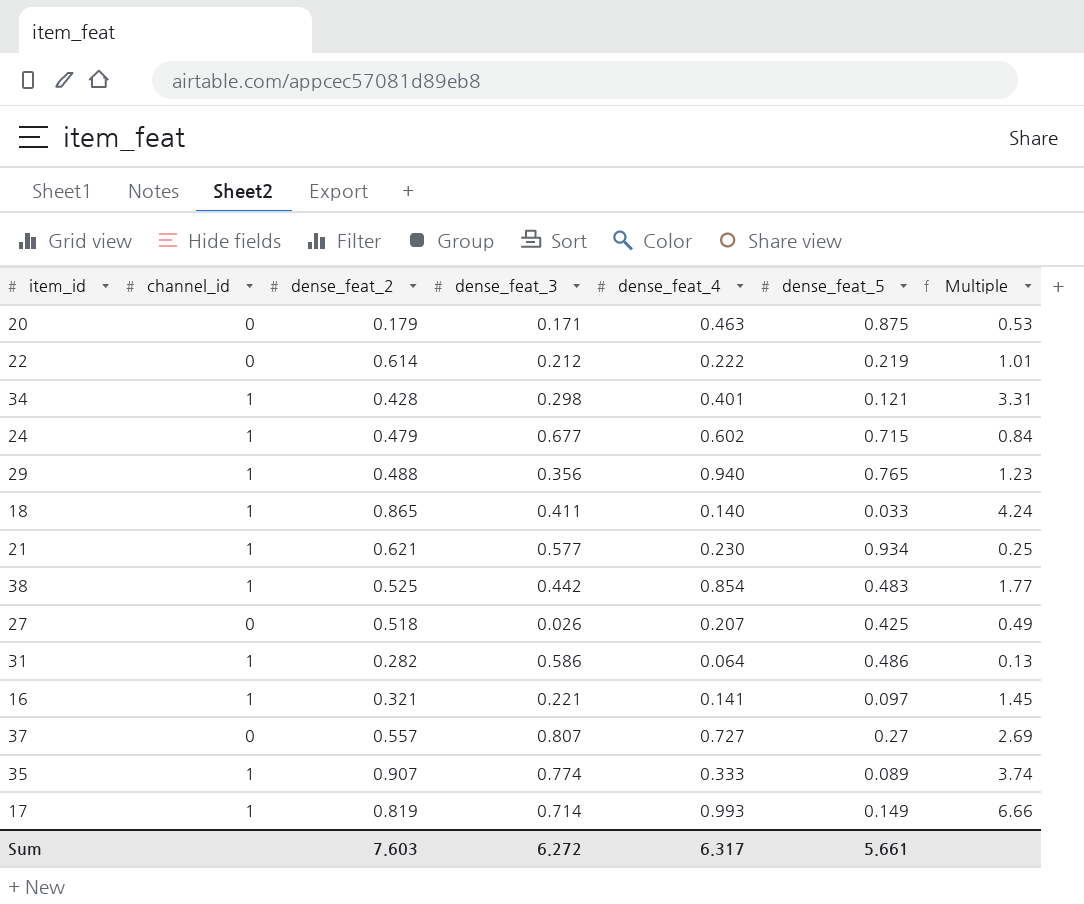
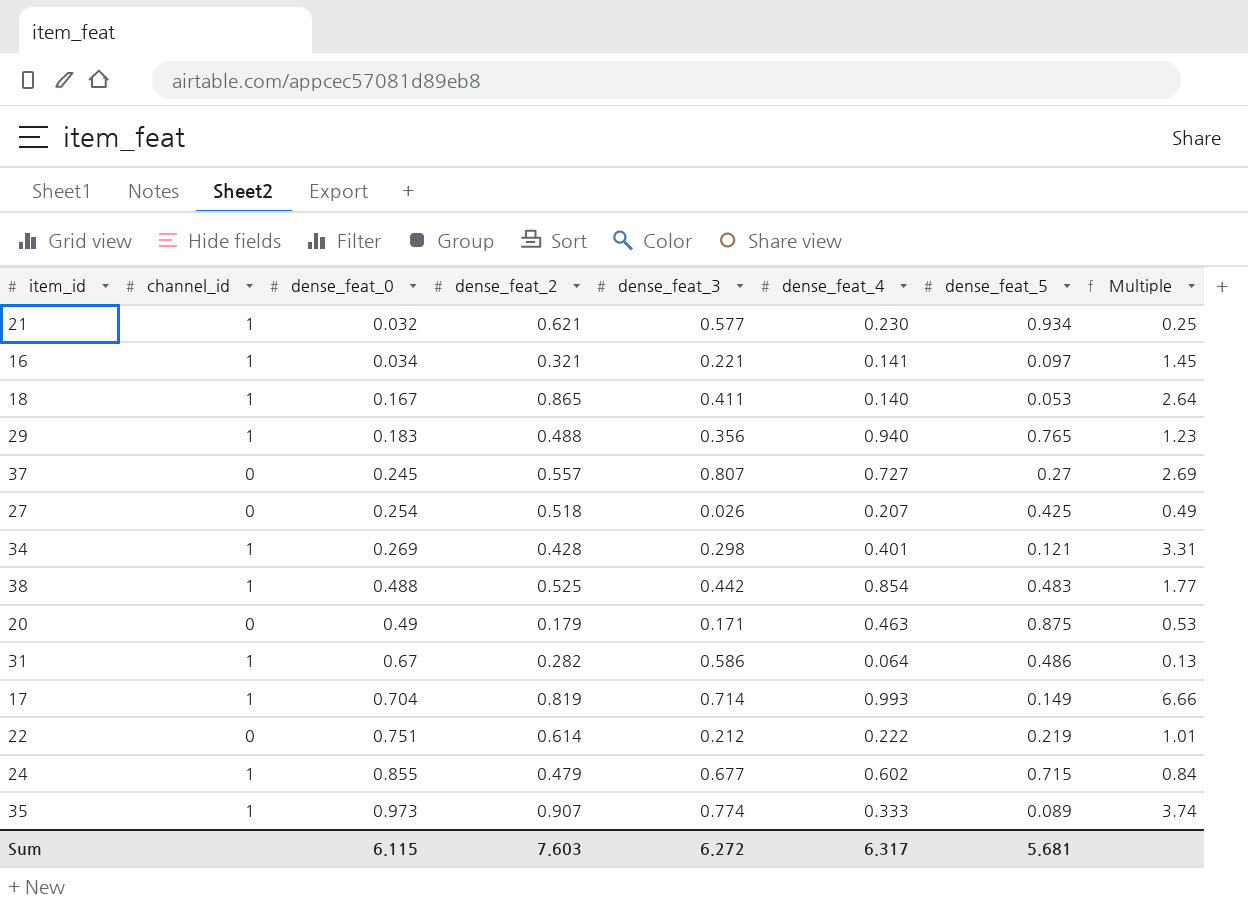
row order: none -> dense_feat_0 ascending
column dense_feat_0 | position: none -> 3
18 | dense_feat_5: 0.033 -> 0.053
18 | Multiple: 4.24 -> 2.64
Sum | dense_feat_5: 5.661 -> 5.681

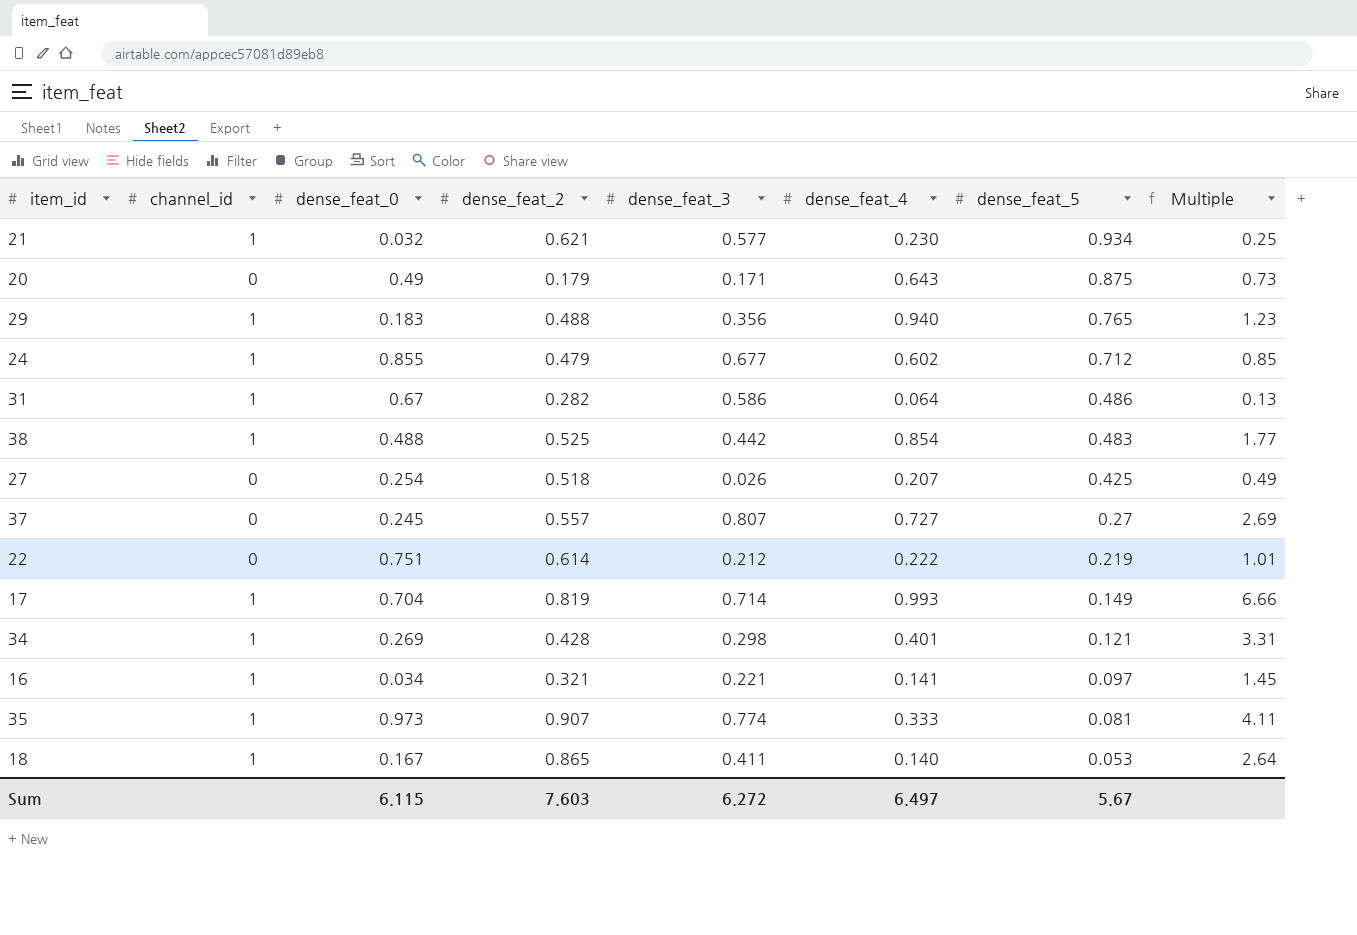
row order: dense_feat_0 ascending -> dense_feat_5 descending
20 | dense_feat_4: 0.463 -> 0.643
20 | Multiple: 0.53 -> 0.73
24 | dense_feat_5: 0.715 -> 0.712
24 | Multiple: 0.84 -> 0.85
35 | dense_feat_5: 0.089 -> 0.081
35 | Multiple: 3.74 -> 4.11
Sum | dense_feat_4: 6.317 -> 6.497
Sum | dense_feat_5: 5.681 -> 5.67

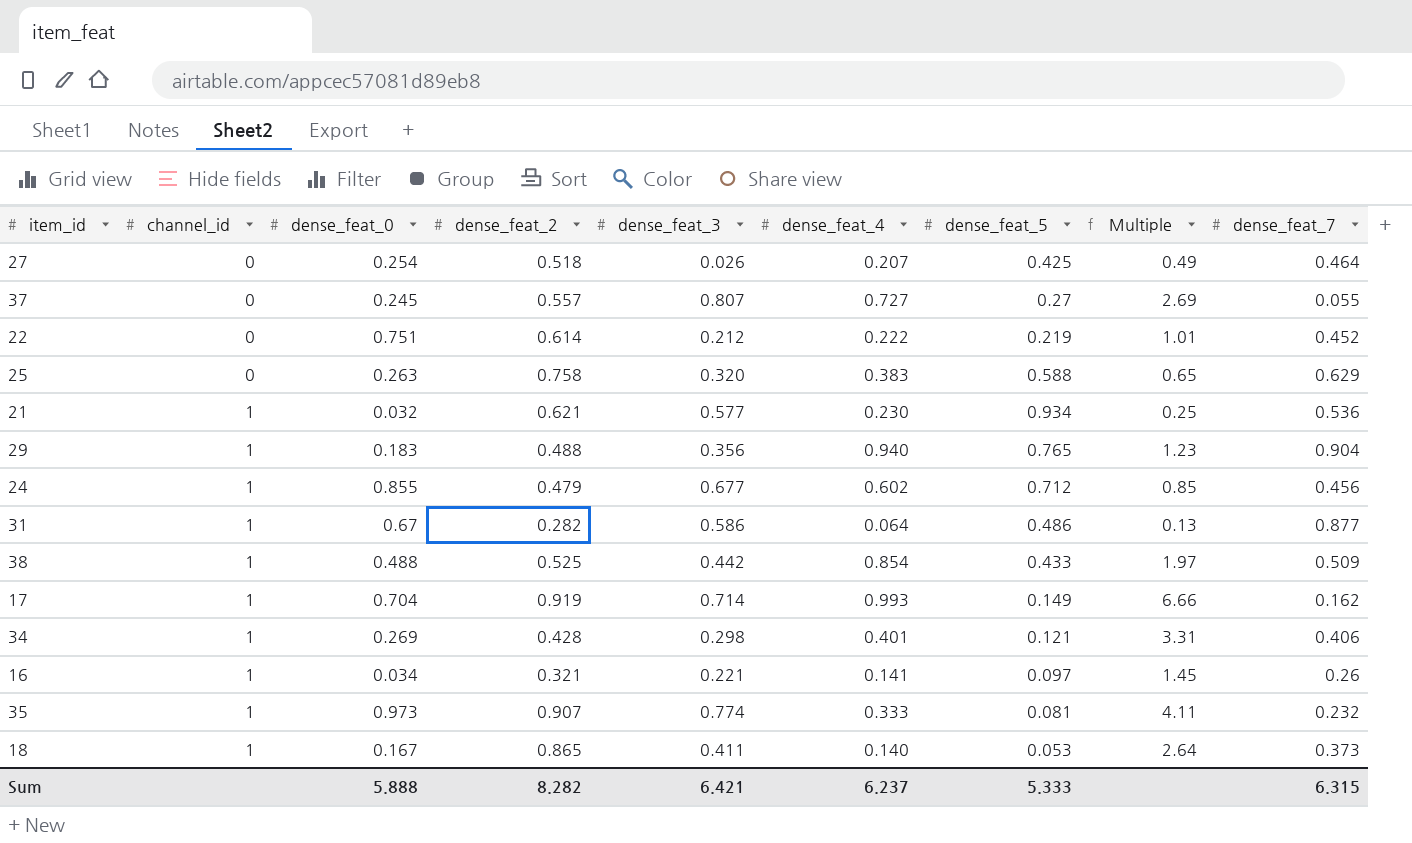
row order: dense_feat_5 descending -> channel_id ascending
column dense_feat_7 | position: none -> 9
row 20: 0 | 0.49 | 0.179 | 0.171 | 0.643 | 0.875 | 0.73 -> none
row 25: none -> 0 | 0.263 | 0.758 | 0.320 | 0.383 | 0.588 | 0.65 | 0.629
38 | dense_feat_5: 0.483 -> 0.433
38 | Multiple: 1.77 -> 1.97
17 | dense_feat_2: 0.819 -> 0.919
Sum | dense_feat_0: 6.115 -> 5.888
Sum | dense_feat_2: 7.603 -> 8.282
Sum | dense_feat_3: 6.272 -> 6.421
Sum | dense_feat_4: 6.497 -> 6.237
Sum | dense_feat_5: 5.67 -> 5.333

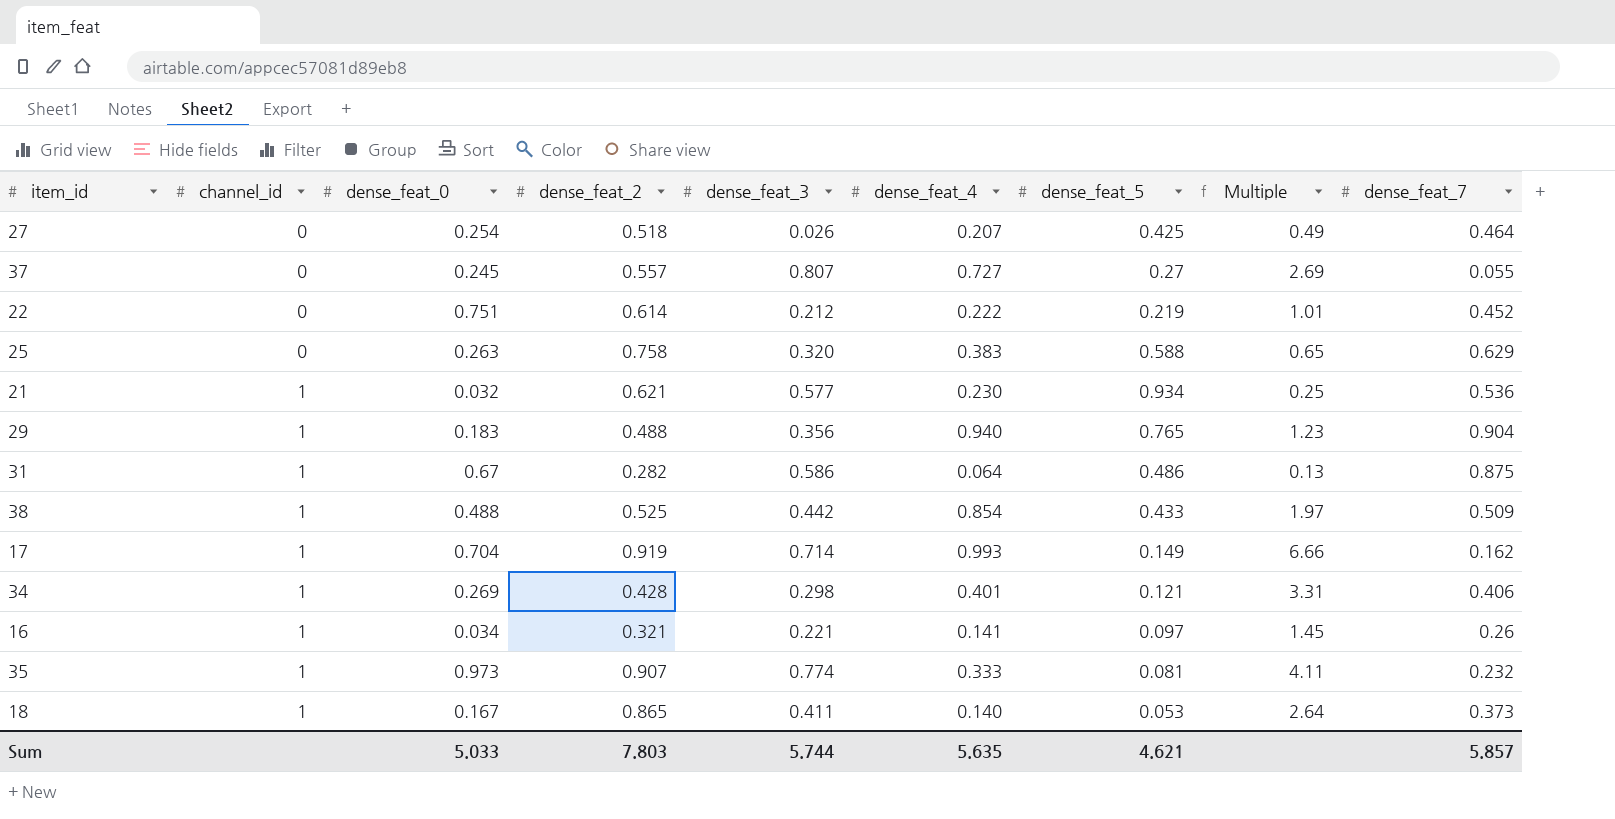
row 24: 1 | 0.855 | 0.479 | 0.677 | 0.602 | 0.712 | 0.85 | 0.456 -> none
31 | dense_feat_7: 0.877 -> 0.875
Sum | dense_feat_0: 5.888 -> 5.033
Sum | dense_feat_2: 8.282 -> 7.803
Sum | dense_feat_3: 6.421 -> 5.744
Sum | dense_feat_4: 6.237 -> 5.635
Sum | dense_feat_5: 5.333 -> 4.621
Sum | dense_feat_7: 6.315 -> 5.857

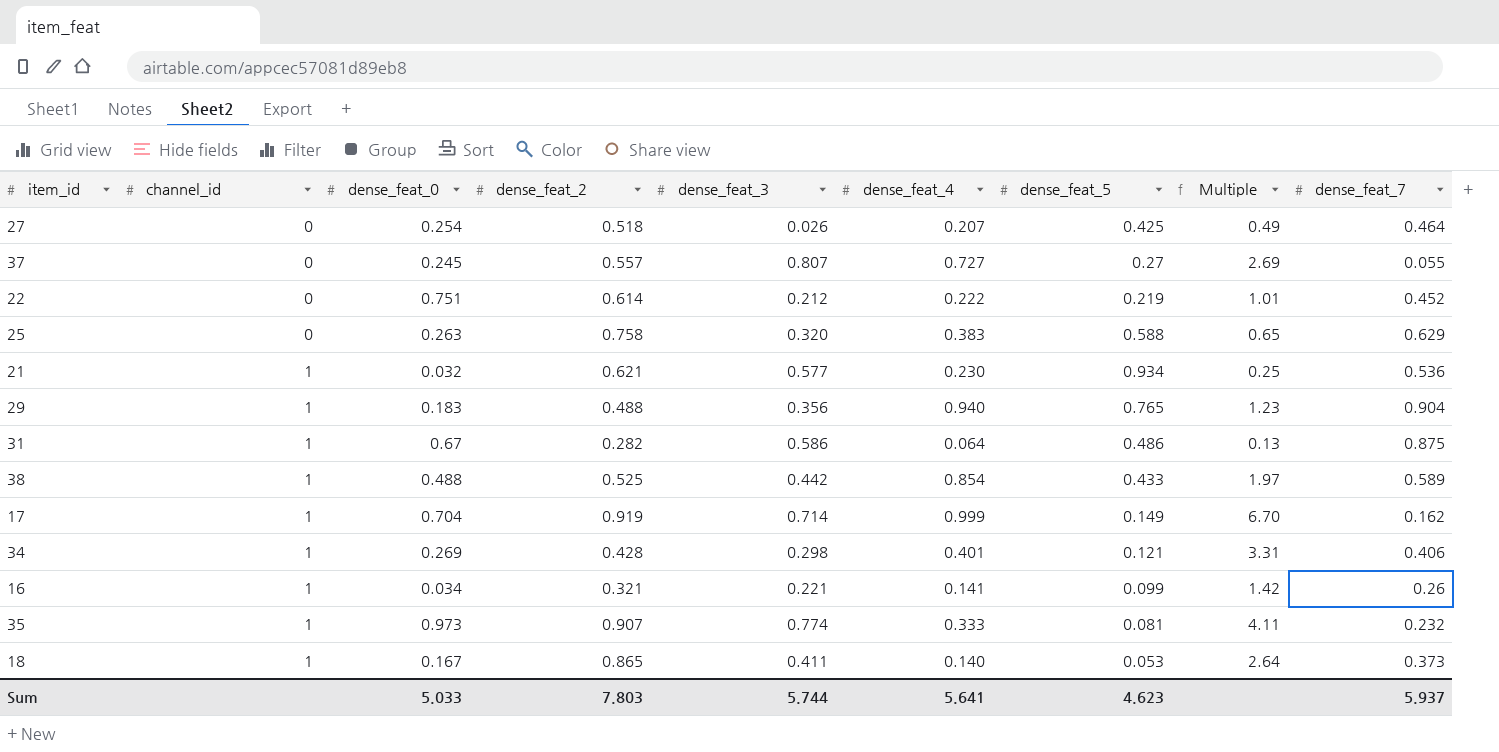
38 | dense_feat_7: 0.509 -> 0.589
17 | dense_feat_4: 0.993 -> 0.999
17 | Multiple: 6.66 -> 6.70
16 | dense_feat_5: 0.097 -> 0.099
16 | Multiple: 1.45 -> 1.42
Sum | dense_feat_4: 5.635 -> 5.641
Sum | dense_feat_5: 4.621 -> 4.623
Sum | dense_feat_7: 5.857 -> 5.937

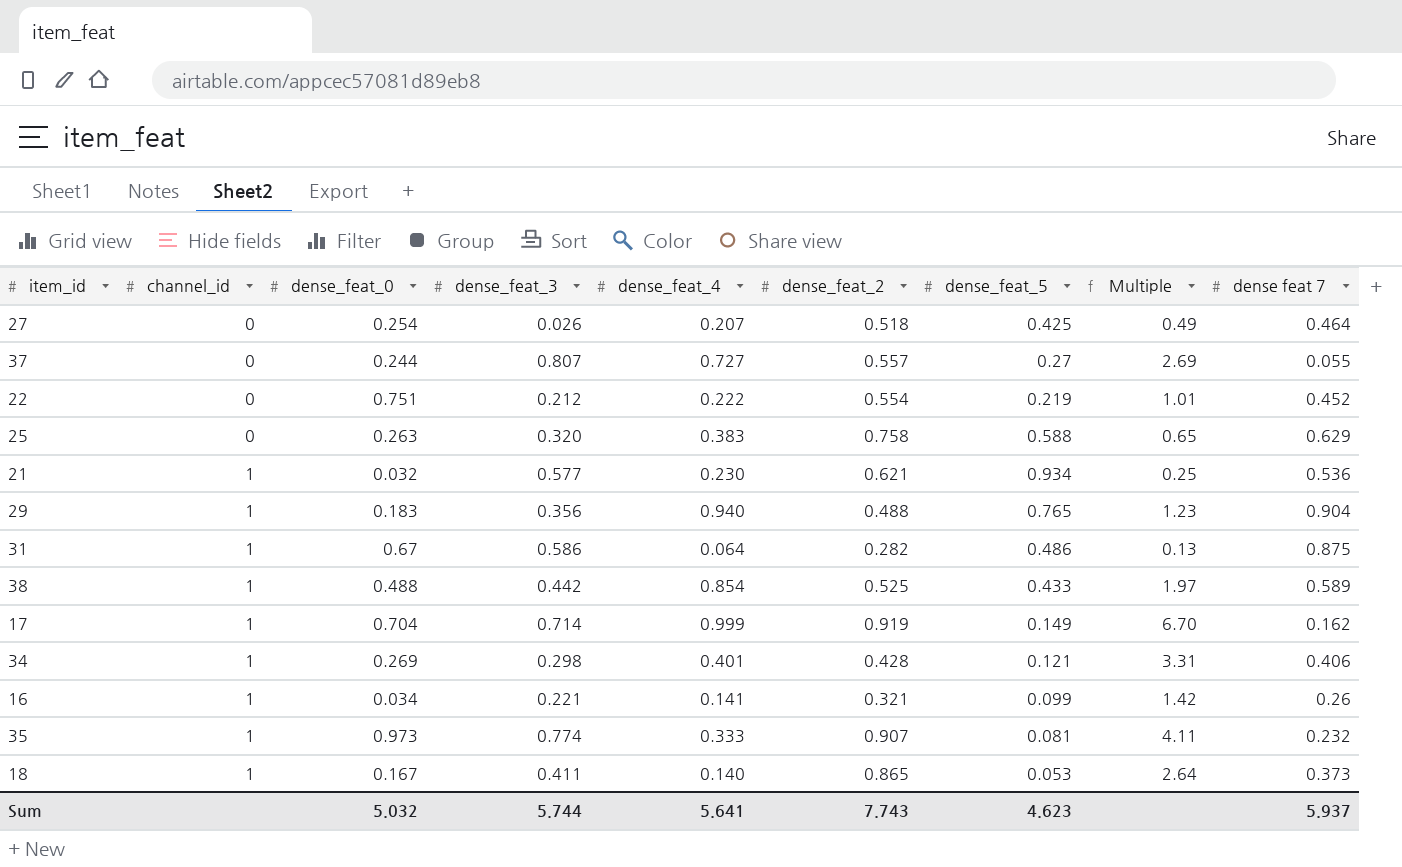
column dense_feat_2 | position: 4 -> 6
column name: dense_feat_7 -> dense feat 7
37 | dense_feat_0: 0.245 -> 0.244
22 | dense_feat_2: 0.614 -> 0.554
Sum | dense_feat_0: 5.033 -> 5.032
Sum | dense_feat_2: 7.803 -> 7.743

